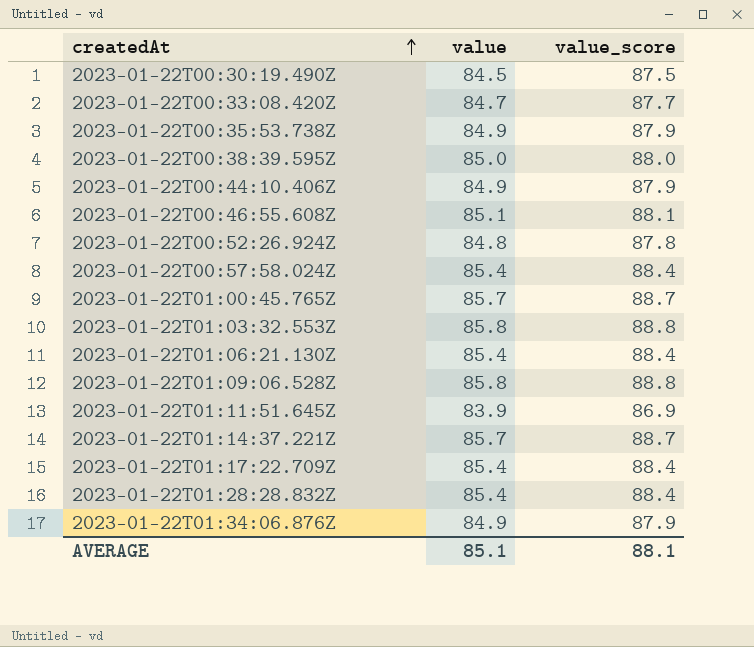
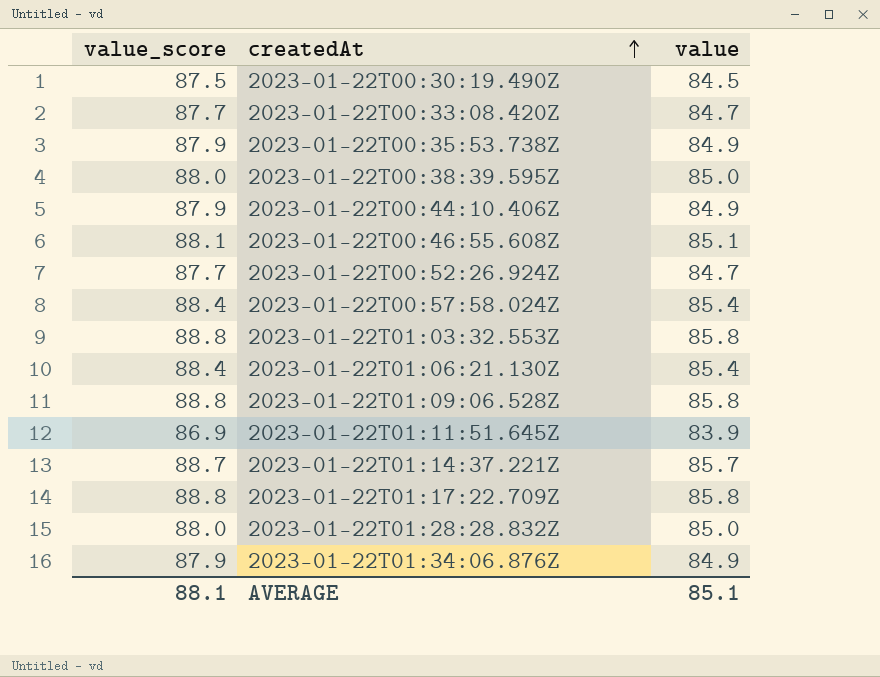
column value_score | position: 3 -> 1
row 2023-01-22T01:00:45.765Z: 85.7 | 88.7 -> none
2023-01-22T00:52:26.924Z | value_score: 87.8 -> 87.7
2023-01-22T00:52:26.924Z | value: 84.8 -> 84.7
2023-01-22T01:17:22.709Z | value_score: 88.4 -> 88.8
2023-01-22T01:17:22.709Z | value: 85.4 -> 85.8
2023-01-22T01:28:28.832Z | value_score: 88.4 -> 88.0
2023-01-22T01:28:28.832Z | value: 85.4 -> 85.0

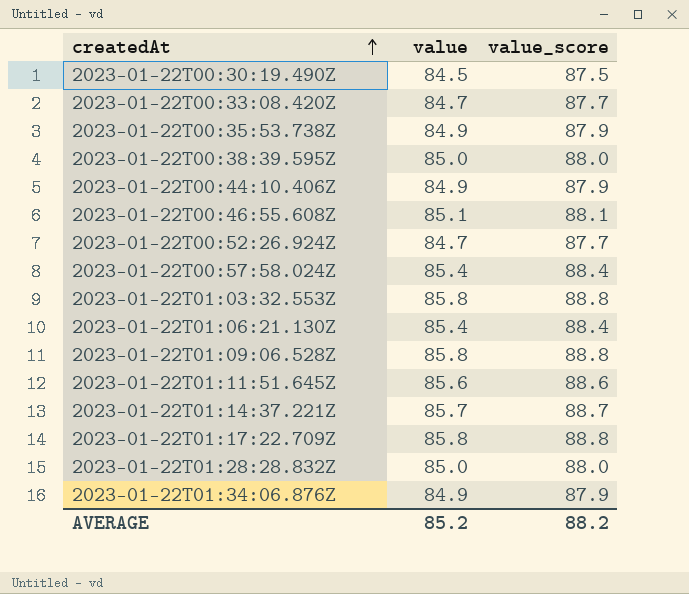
column value_score | position: 1 -> 3
2023-01-22T01:11:51.645Z | value: 83.9 -> 85.6
2023-01-22T01:11:51.645Z | value_score: 86.9 -> 88.6
AVERAGE | value: 85.1 -> 85.2
AVERAGE | value_score: 88.1 -> 88.2

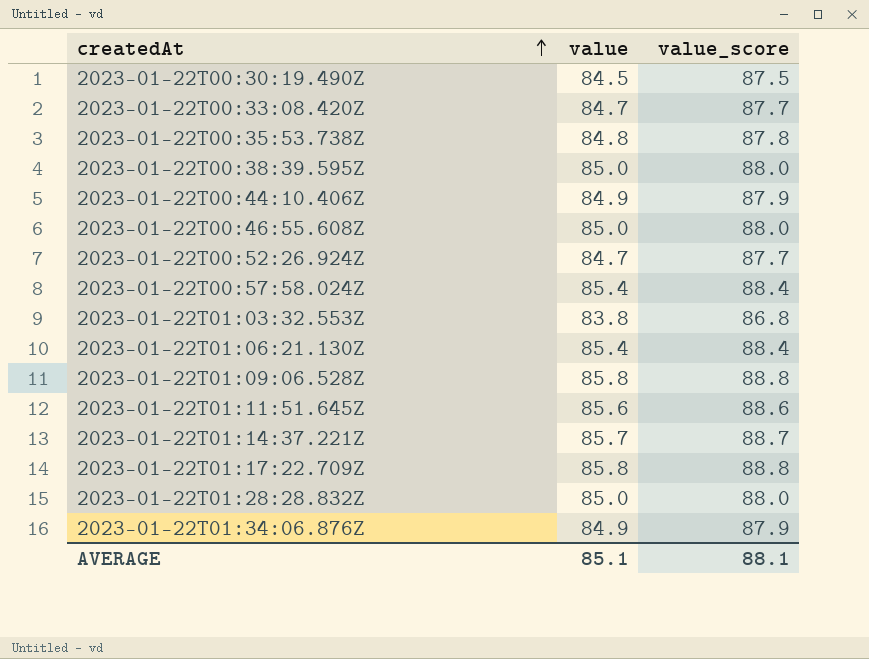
2023-01-22T00:35:53.738Z | value: 84.9 -> 84.8
2023-01-22T00:35:53.738Z | value_score: 87.9 -> 87.8
2023-01-22T00:46:55.608Z | value: 85.1 -> 85.0
2023-01-22T00:46:55.608Z | value_score: 88.1 -> 88.0
2023-01-22T01:03:32.553Z | value: 85.8 -> 83.8
2023-01-22T01:03:32.553Z | value_score: 88.8 -> 86.8
AVERAGE | value: 85.2 -> 85.1
AVERAGE | value_score: 88.2 -> 88.1

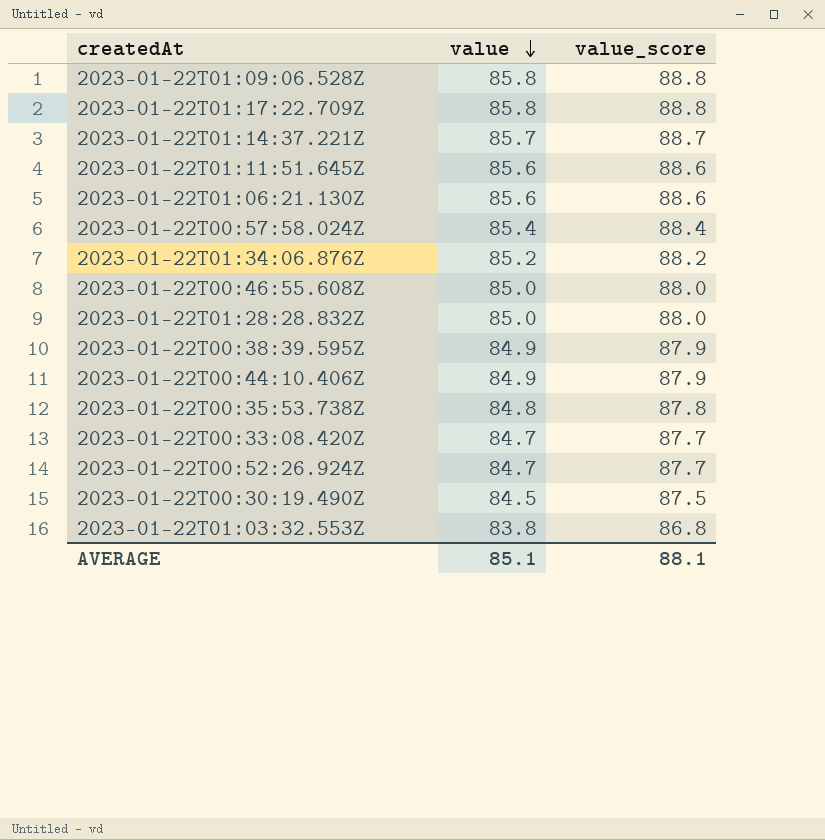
row order: createdAt ascending -> value descending
2023-01-22T01:06:21.130Z | value: 85.4 -> 85.6
2023-01-22T01:06:21.130Z | value_score: 88.4 -> 88.6
2023-01-22T01:34:06.876Z | value: 84.9 -> 85.2
2023-01-22T01:34:06.876Z | value_score: 87.9 -> 88.2
2023-01-22T00:38:39.595Z | value: 85.0 -> 84.9
2023-01-22T00:38:39.595Z | value_score: 88.0 -> 87.9

